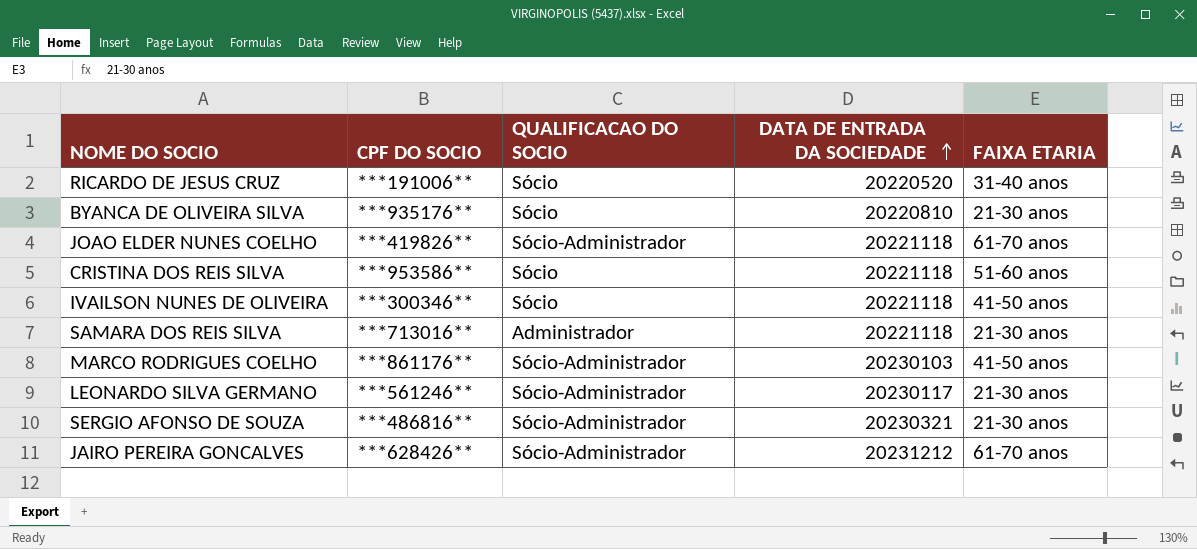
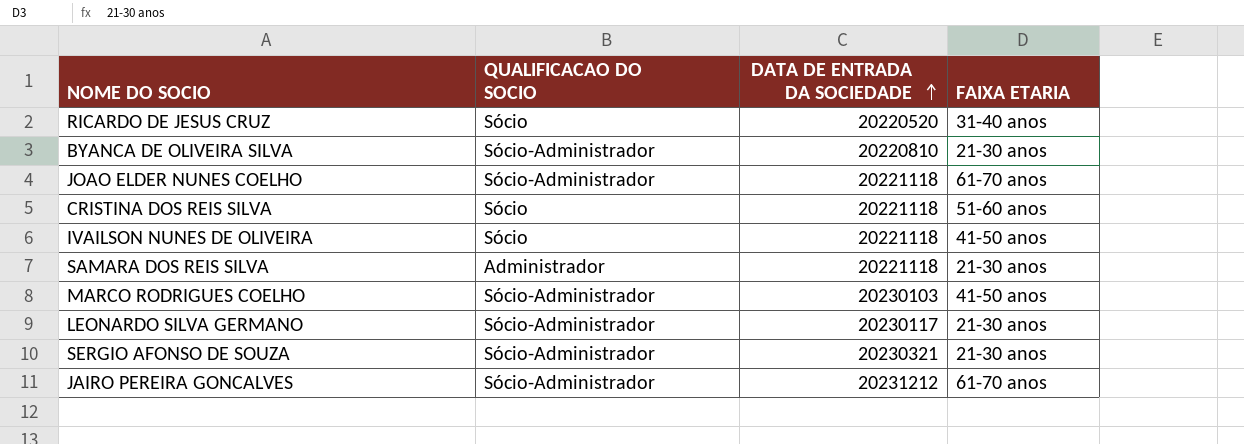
column CPF DO SOCIO | position: 2 -> none
BYANCA DE OLIVEIRA SILVA | QUALIFICACAO DO SOCIO: Sócio -> Sócio-Administrador

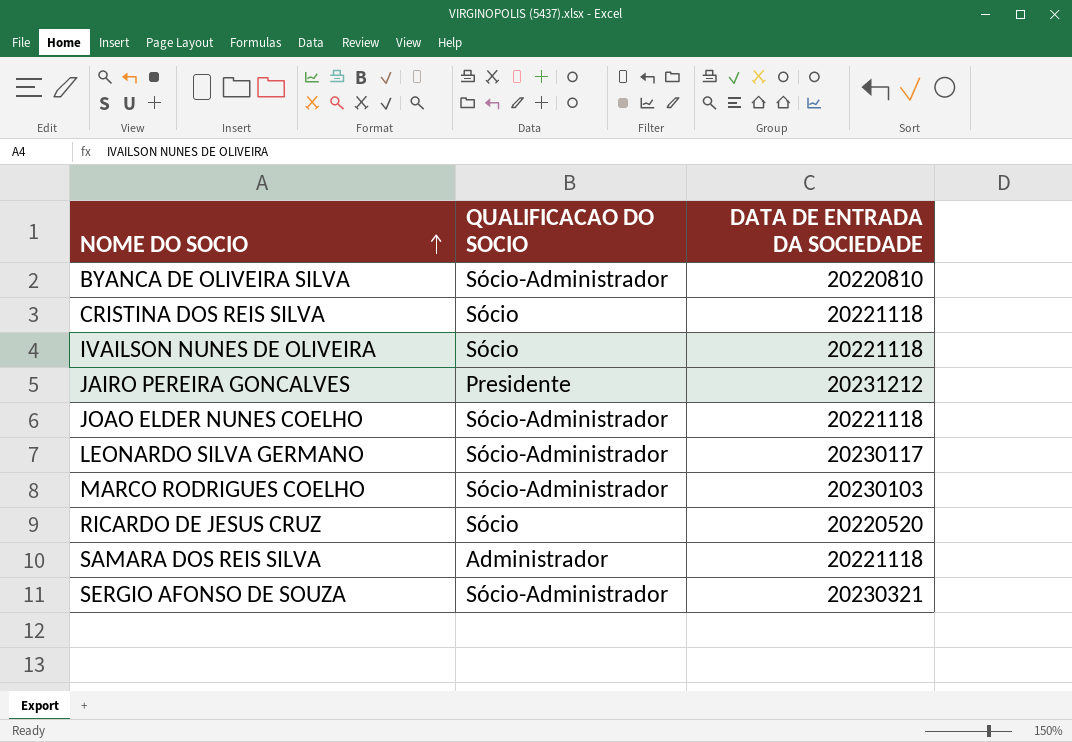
row order: DATA DE ENTRADA DA SOCIEDADE ascending -> NOME DO SOCIO ascending
column FAIXA ETARIA | position: 4 -> none
JAIRO PEREIRA GONCALVES | QUALIFICACAO DO SOCIO: Sócio-Administrador -> Presidente

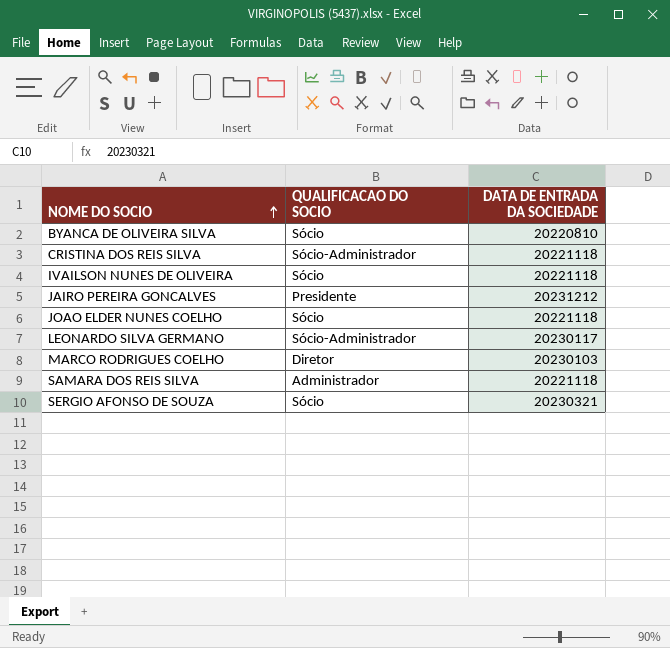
row RICARDO DE JESUS CRUZ: Sócio | 20220520 -> none
BYANCA DE OLIVEIRA SILVA | QUALIFICACAO DO SOCIO: Sócio-Administrador -> Sócio
CRISTINA DOS REIS SILVA | QUALIFICACAO DO SOCIO: Sócio -> Sócio-Administrador
JOAO ELDER NUNES COELHO | QUALIFICACAO DO SOCIO: Sócio-Administrador -> Sócio
MARCO RODRIGUES COELHO | QUALIFICACAO DO SOCIO: Sócio-Administrador -> Diretor
SERGIO AFONSO DE SOUZA | QUALIFICACAO DO SOCIO: Sócio-Administrador -> Sócio

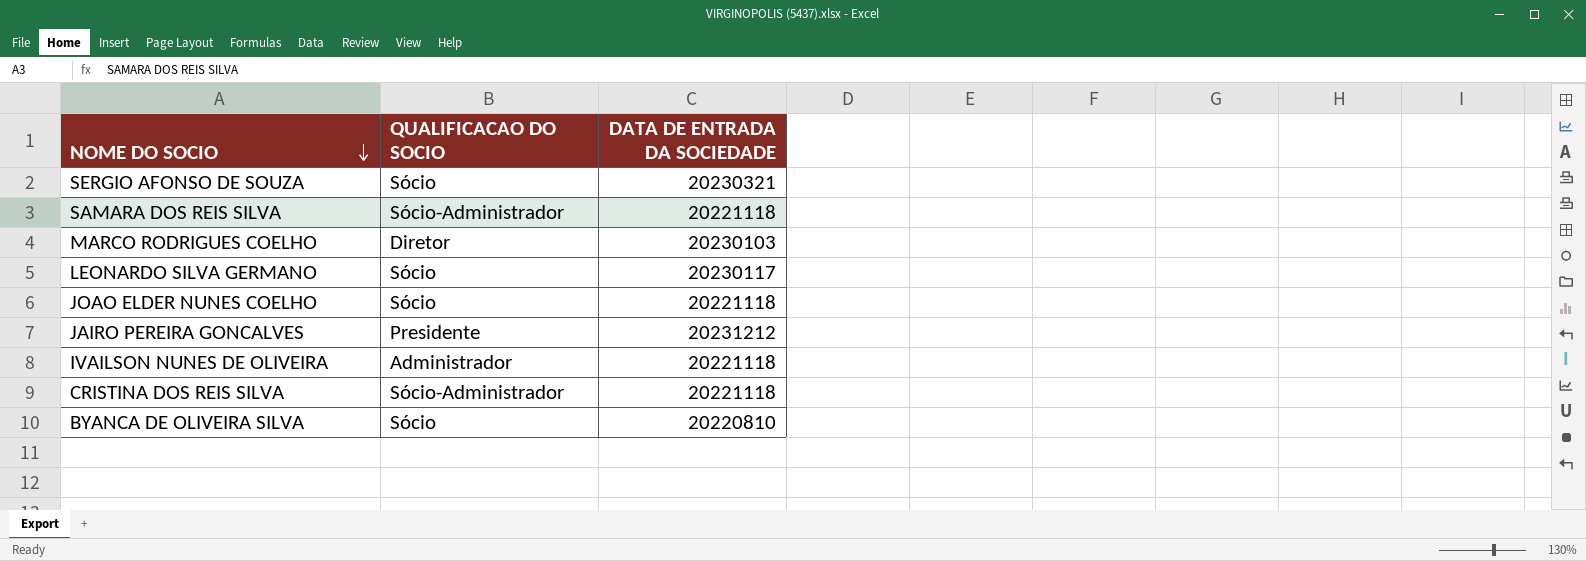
row order: NOME DO SOCIO ascending -> NOME DO SOCIO descending
SAMARA DOS REIS SILVA | QUALIFICACAO DO SOCIO: Administrador -> Sócio-Administrador
LEONARDO SILVA GERMANO | QUALIFICACAO DO SOCIO: Sócio-Administrador -> Sócio
IVAILSON NUNES DE OLIVEIRA | QUALIFICACAO DO SOCIO: Sócio -> Administrador

